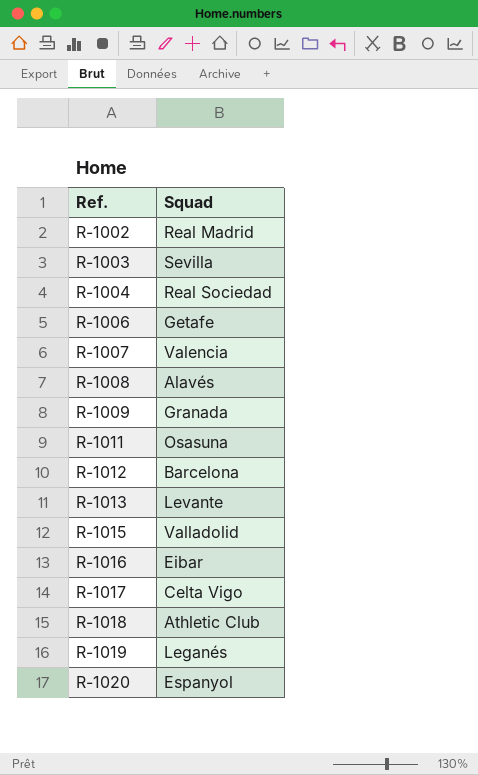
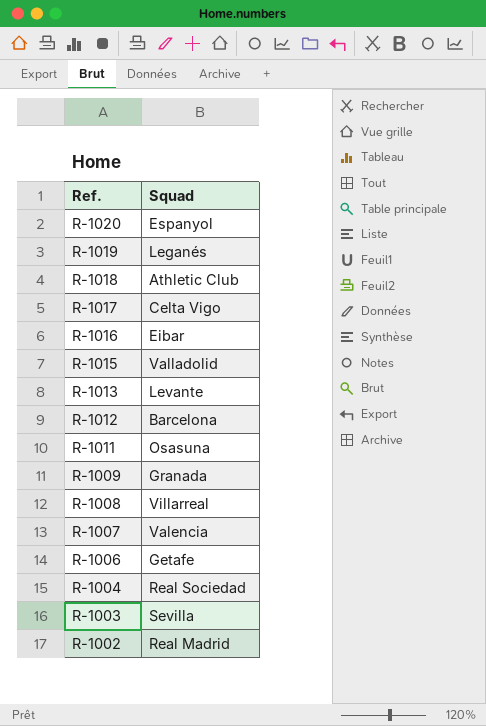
row order: Ref. ascending -> Ref. descending
R-1008 | Squad: Alavés -> Villarreal

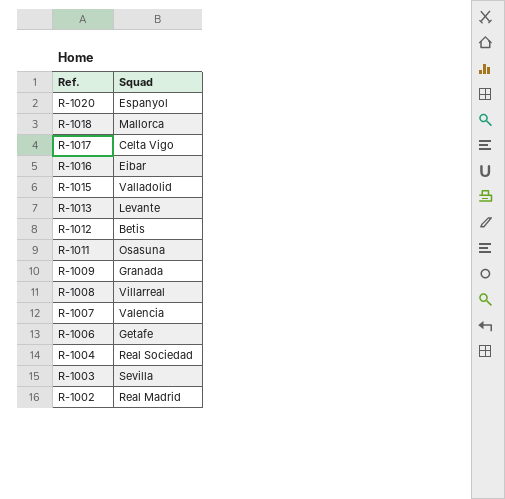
row R-1019: Leganés -> none
R-1018 | Squad: Athletic Club -> Mallorca
R-1012 | Squad: Barcelona -> Betis

